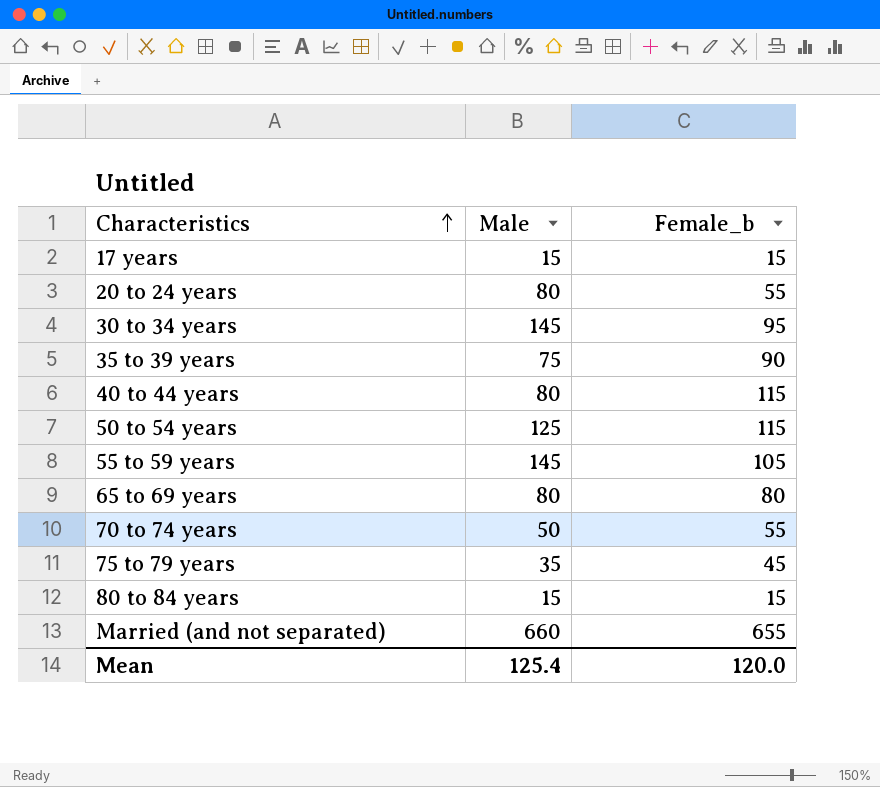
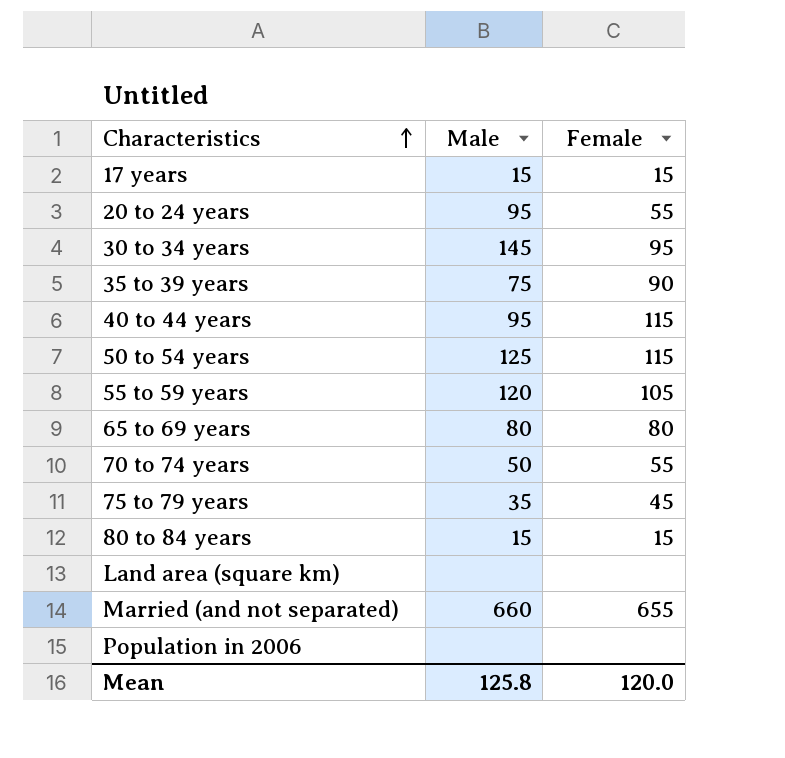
column name: Female_b -> Female
20 to 24 years | Male: 80 -> 95
40 to 44 years | Male: 80 -> 95
55 to 59 years | Male: 145 -> 120
row Land area (square km): none -> none | none
row Population in 2006: none -> none | none
Mean | Male: 125.4 -> 125.8

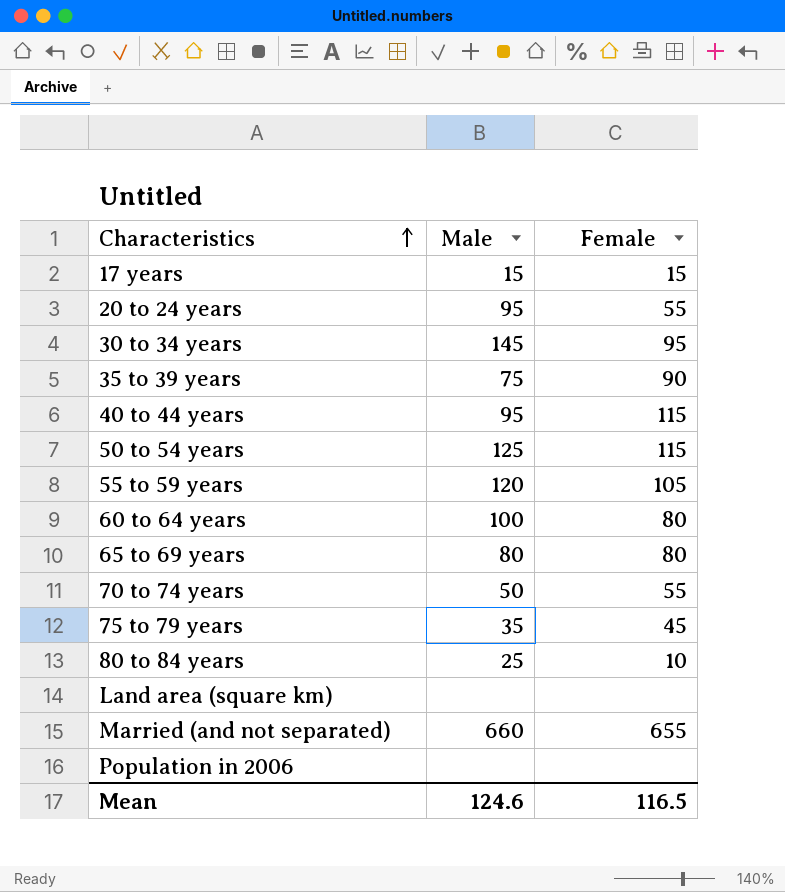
row 60 to 64 years: none -> 100 | 80
80 to 84 years | Male: 15 -> 25
80 to 84 years | Female: 15 -> 10
Mean | Male: 125.8 -> 124.6
Mean | Female: 120.0 -> 116.5

